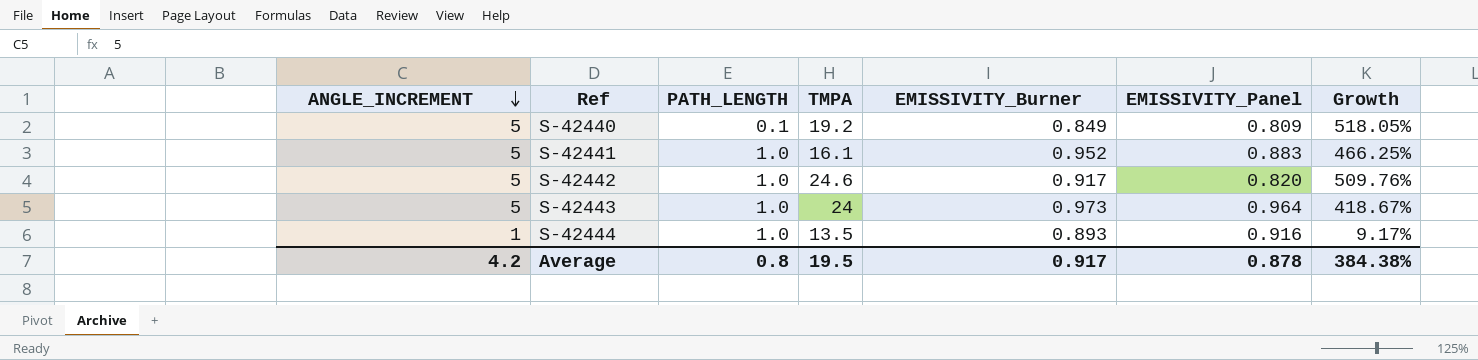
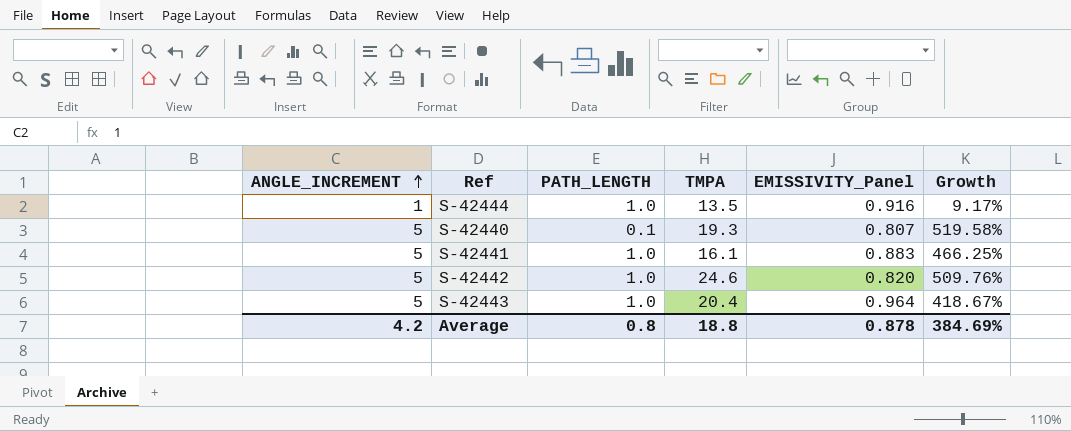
row order: ANGLE_INCREMENT descending -> ANGLE_INCREMENT ascending
column EMISSIVITY_Burner | position: 5 -> none
S-42440 | TMPA: 19.2 -> 19.3
S-42440 | EMISSIVITY_Panel: 0.809 -> 0.807
S-42440 | Growth: 518.05% -> 519.58%
S-42443 | TMPA: 24 -> 20.4
Average | TMPA: 19.5 -> 18.8
Average | Growth: 384.38% -> 384.69%

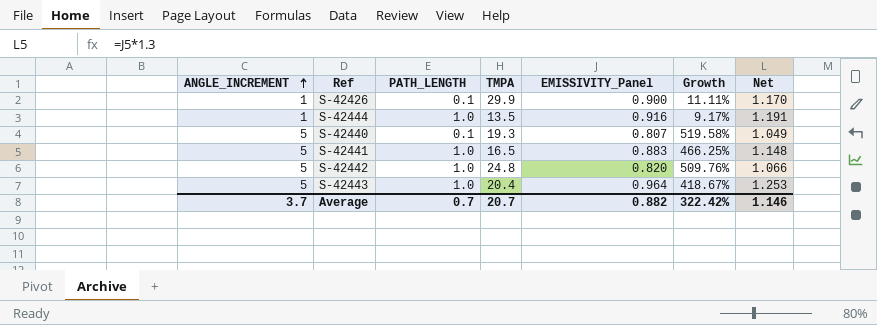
column Net | formula: none -> [EMISSIVITY_Panel] * 1.3
row S-42426: none -> 1 | 0.1 | 29.9 | 0.900 | 11.11% | 1.170
S-42441 | TMPA: 16.1 -> 16.5
S-42442 | TMPA: 24.6 -> 24.8
Average | ANGLE_INCREMENT: 4.2 -> 3.7
Average | PATH_LENGTH: 0.8 -> 0.7
Average | TMPA: 18.8 -> 20.7
Average | EMISSIVITY_Panel: 0.878 -> 0.882
Average | Growth: 384.69% -> 322.42%

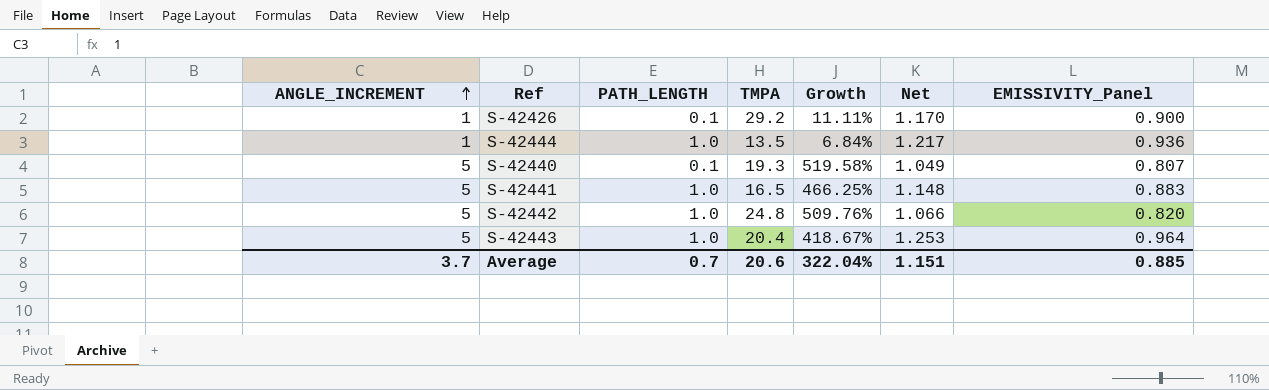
column EMISSIVITY_Panel | position: 5 -> 7
S-42426 | TMPA: 29.9 -> 29.2
S-42444 | Growth: 9.17% -> 6.84%
S-42444 | Net: 1.191 -> 1.217
S-42444 | EMISSIVITY_Panel: 0.916 -> 0.936
Average | TMPA: 20.7 -> 20.6
Average | Growth: 322.42% -> 322.04%
Average | Net: 1.146 -> 1.151
Average | EMISSIVITY_Panel: 0.882 -> 0.885

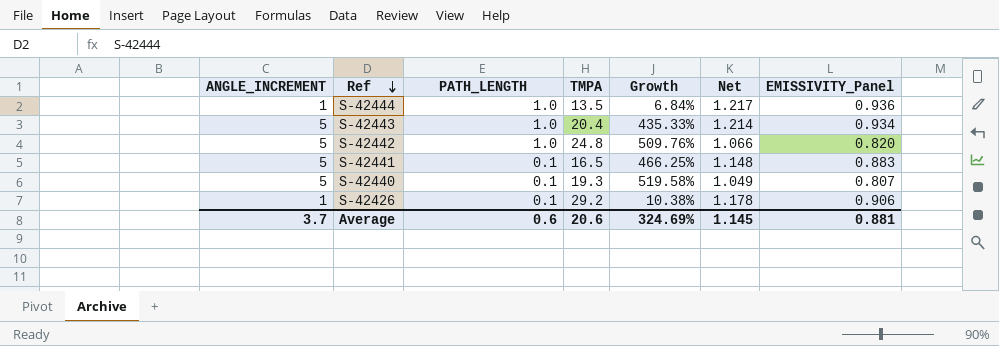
row order: ANGLE_INCREMENT ascending -> Ref descending
S-42443 | Growth: 418.67% -> 435.33%
S-42443 | Net: 1.253 -> 1.214
S-42443 | EMISSIVITY_Panel: 0.964 -> 0.934
S-42441 | PATH_LENGTH: 1.0 -> 0.1
S-42426 | Growth: 11.11% -> 10.38%
S-42426 | Net: 1.170 -> 1.178
S-42426 | EMISSIVITY_Panel: 0.900 -> 0.906
Average | PATH_LENGTH: 0.7 -> 0.6
Average | Growth: 322.04% -> 324.69%
Average | Net: 1.151 -> 1.145
Average | EMISSIVITY_Panel: 0.885 -> 0.881

